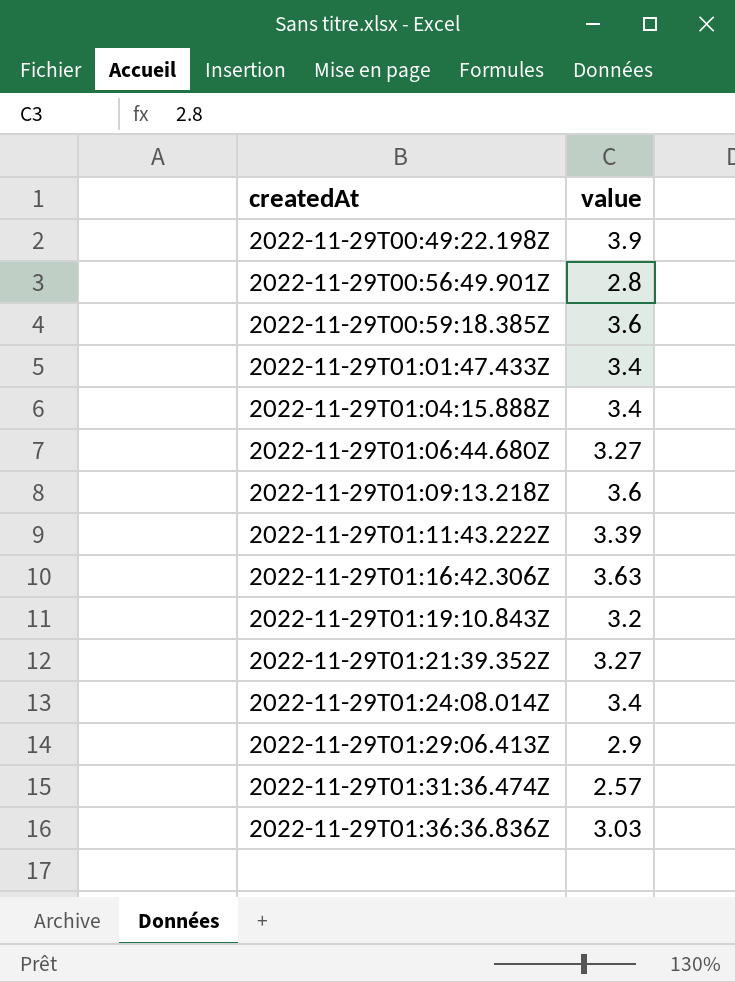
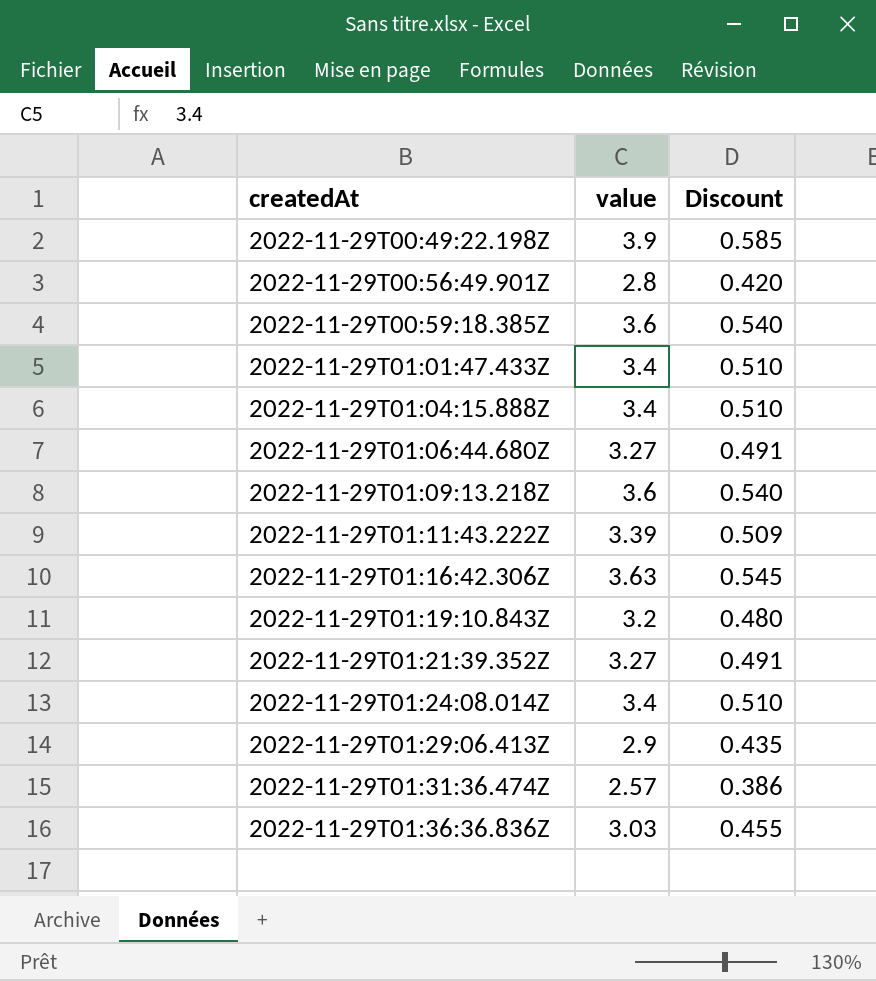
column Discount | formula: none -> [value] * 0.15

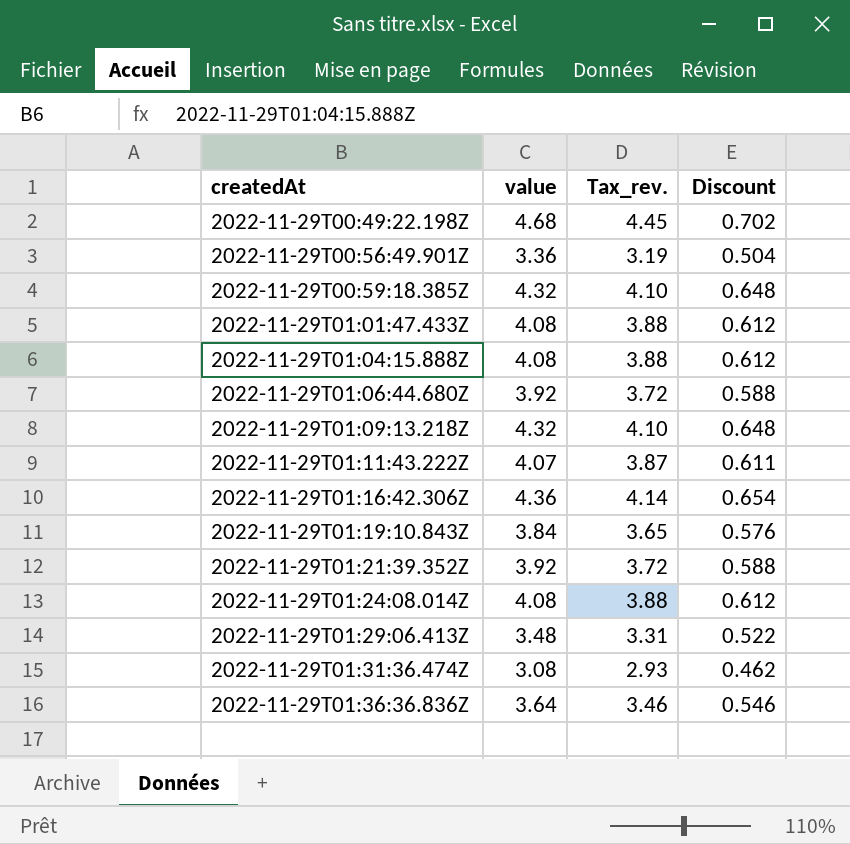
column Tax_rev. | formula: none -> [value] * 0.95
2022-11-29T00:49:22.198Z | value: 3.9 -> 4.68
2022-11-29T00:49:22.198Z | Discount: 0.585 -> 0.702
2022-11-29T00:56:49.901Z | value: 2.8 -> 3.36
2022-11-29T00:56:49.901Z | Discount: 0.420 -> 0.504
2022-11-29T00:59:18.385Z | value: 3.6 -> 4.32
2022-11-29T00:59:18.385Z | Discount: 0.540 -> 0.648
2022-11-29T01:01:47.433Z | value: 3.4 -> 4.08
2022-11-29T01:01:47.433Z | Discount: 0.510 -> 0.612
2022-11-29T01:04:15.888Z | value: 3.4 -> 4.08
2022-11-29T01:04:15.888Z | Discount: 0.510 -> 0.612
2022-11-29T01:06:44.680Z | value: 3.27 -> 3.92
2022-11-29T01:06:44.680Z | Discount: 0.491 -> 0.588
2022-11-29T01:09:13.218Z | value: 3.6 -> 4.32
2022-11-29T01:09:13.218Z | Discount: 0.540 -> 0.648
2022-11-29T01:11:43.222Z | value: 3.39 -> 4.07
2022-11-29T01:11:43.222Z | Discount: 0.509 -> 0.611
2022-11-29T01:16:42.306Z | value: 3.63 -> 4.36
2022-11-29T01:16:42.306Z | Discount: 0.545 -> 0.654
2022-11-29T01:19:10.843Z | value: 3.2 -> 3.84
2022-11-29T01:19:10.843Z | Discount: 0.480 -> 0.576
2022-11-29T01:21:39.352Z | value: 3.27 -> 3.92
2022-11-29T01:21:39.352Z | Discount: 0.491 -> 0.588
2022-11-29T01:24:08.014Z | value: 3.4 -> 4.08
2022-11-29T01:24:08.014Z | Discount: 0.510 -> 0.612
2022-11-29T01:29:06.413Z | value: 2.9 -> 3.48
2022-11-29T01:29:06.413Z | Discount: 0.435 -> 0.522
2022-11-29T01:31:36.474Z | value: 2.57 -> 3.08
2022-11-29T01:31:36.474Z | Discount: 0.386 -> 0.462
2022-11-29T01:36:36.836Z | value: 3.03 -> 3.64
2022-11-29T01:36:36.836Z | Discount: 0.455 -> 0.546

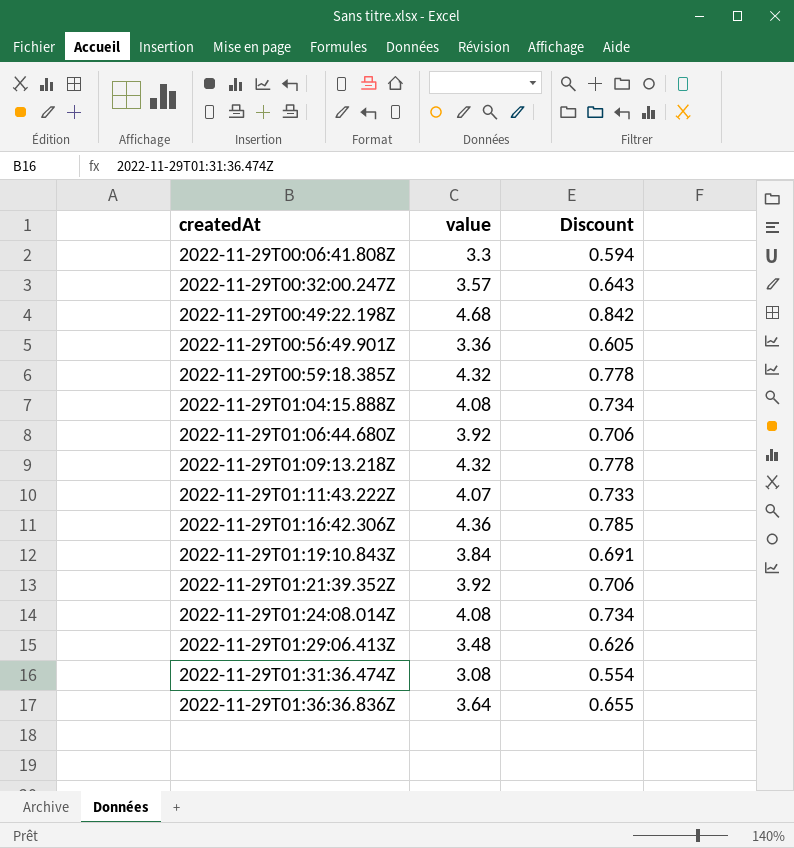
column Tax_rev. | formula: [value] * 0.95 -> none
column Discount | formula: [value] * 0.15 -> [value] * 0.18
row 2022-11-29T01:01:47.433Z: 4.08 | 3.88 | 0.612 -> none
row 2022-11-29T00:06:41.808Z: none -> 3.3 | 0.594
row 2022-11-29T00:32:00.247Z: none -> 3.57 | 0.643

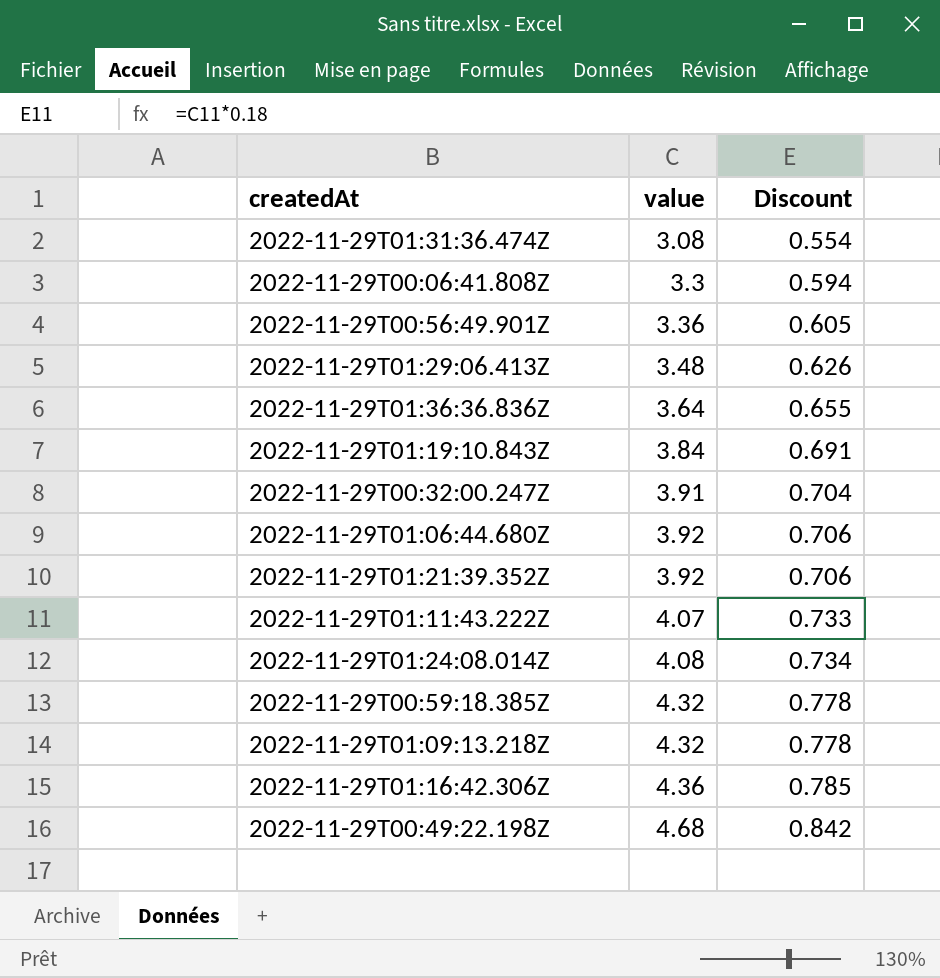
row order: createdAt ascending -> value ascending
row 2022-11-29T01:04:15.888Z: 4.08 | 0.734 -> none
2022-11-29T00:32:00.247Z | value: 3.57 -> 3.91
2022-11-29T00:32:00.247Z | Discount: 0.643 -> 0.704

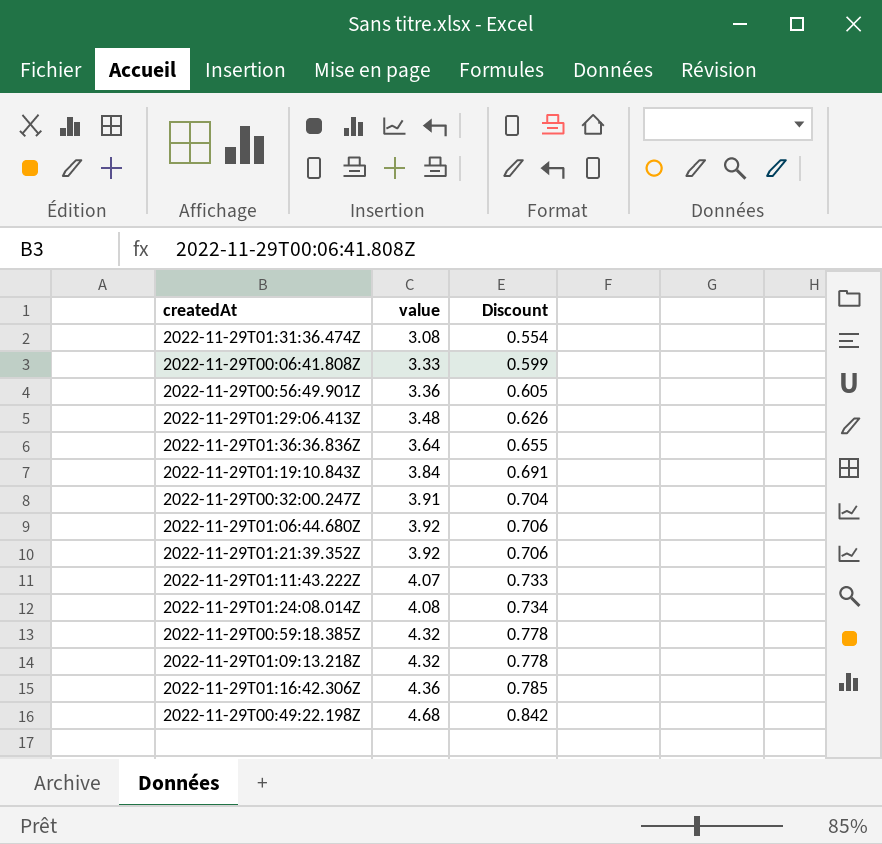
2022-11-29T00:06:41.808Z | value: 3.3 -> 3.33
2022-11-29T00:06:41.808Z | Discount: 0.594 -> 0.599

